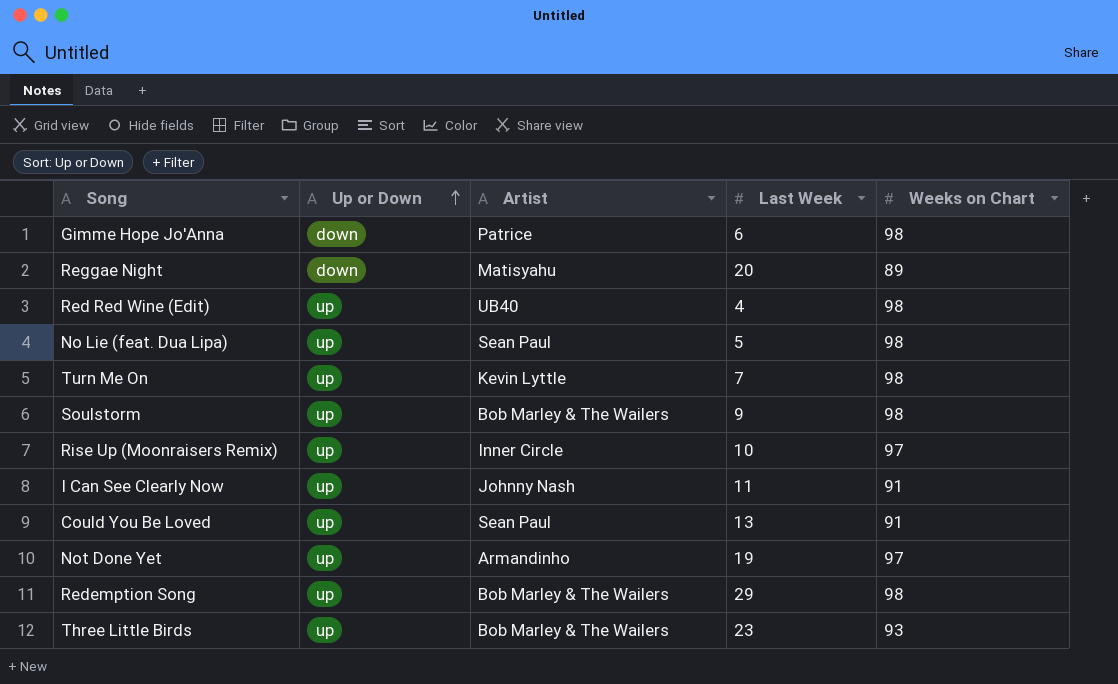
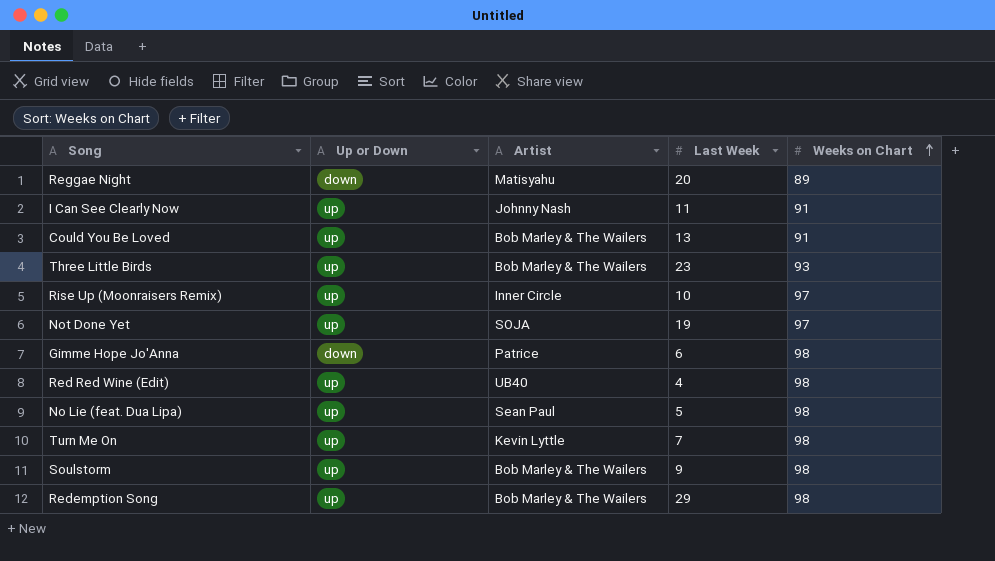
row order: Up or Down ascending -> Weeks on Chart ascending
Could You Be Loved | Artist: Sean Paul -> Bob Marley & The Wailers
Not Done Yet | Artist: Armandinho -> SOJA

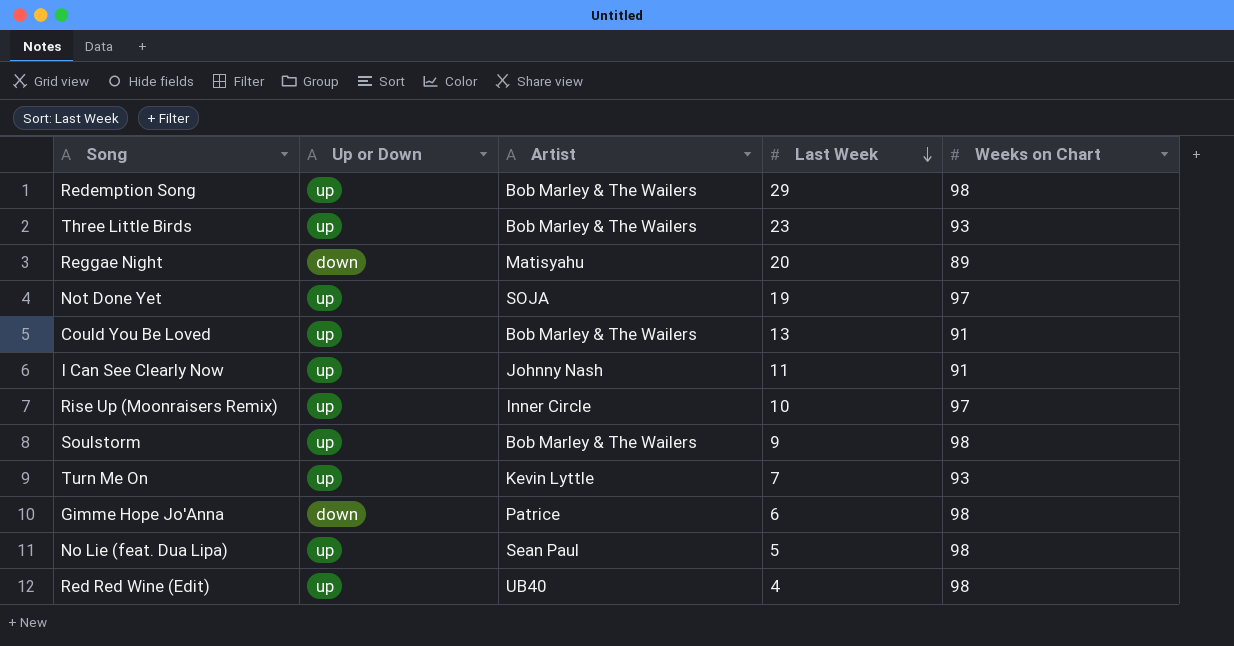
row order: Weeks on Chart ascending -> Last Week descending
Turn Me On | Weeks on Chart: 98 -> 93

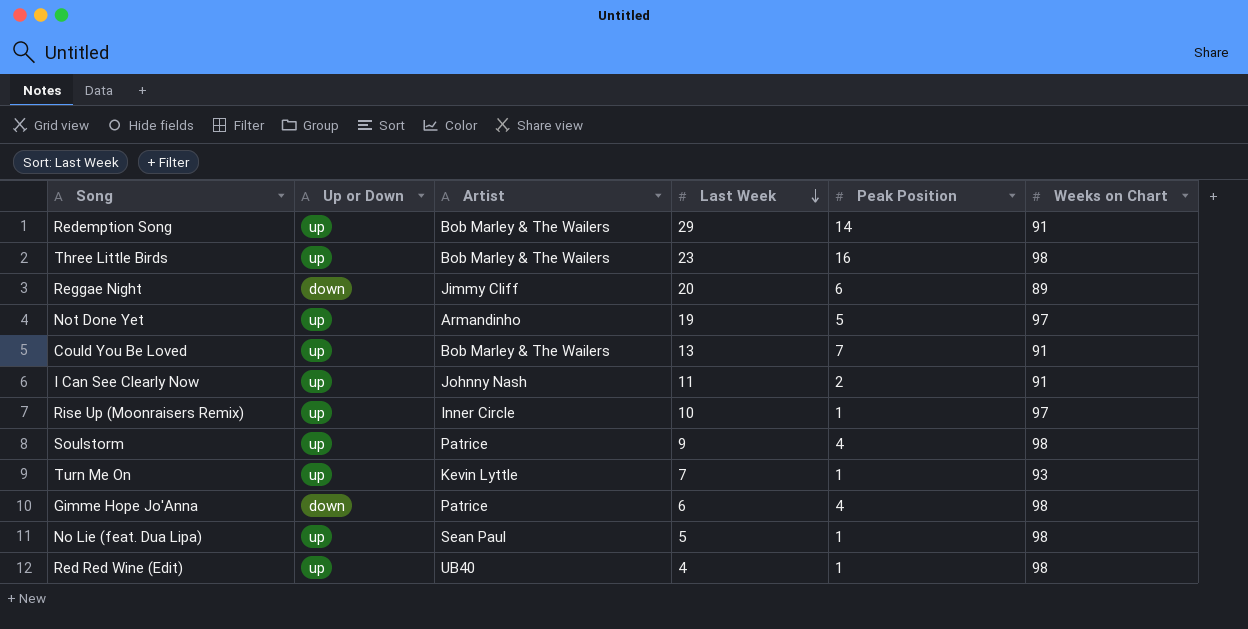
column Peak Position | position: none -> 5
Redemption Song | Weeks on Chart: 98 -> 91
Three Little Birds | Weeks on Chart: 93 -> 98
Reggae Night | Artist: Matisyahu -> Jimmy Cliff
Not Done Yet | Artist: SOJA -> Armandinho
Soulstorm | Artist: Bob Marley & The Wailers -> Patrice

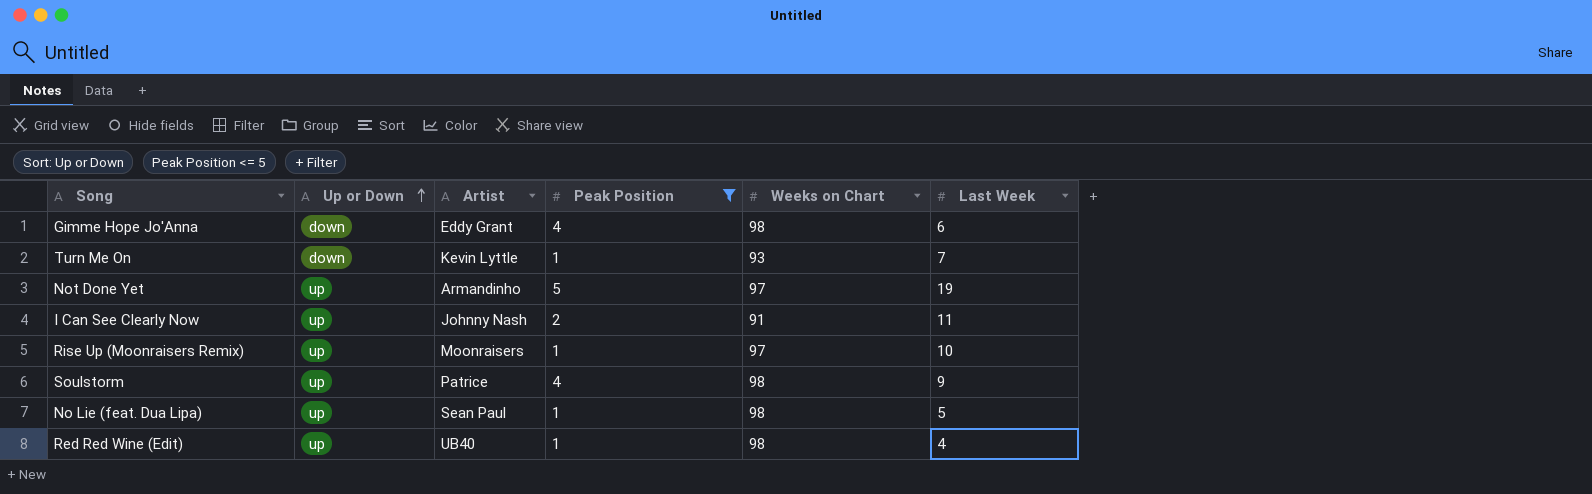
filter: none -> Peak Position <= 5
row order: Last Week descending -> Up or Down ascending
column Last Week | position: 4 -> 6
Gimme Hope Jo'Anna | Artist: Patrice -> Eddy Grant
Turn Me On | Up or Down: up -> down
Rise Up (Moonraisers Remix) | Artist: Inner Circle -> Moonraisers

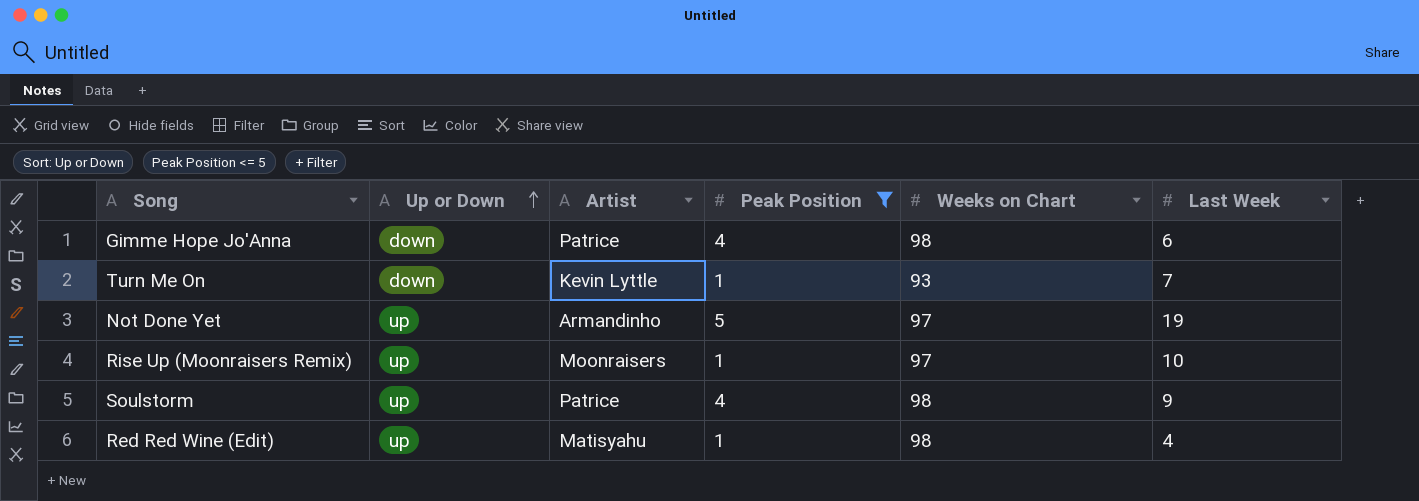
row I Can See Clearly Now: up | Johnny Nash | 2 | 91 | 11 -> none
row No Lie (feat. Dua Lipa): up | Sean Paul | 1 | 98 | 5 -> none
Gimme Hope Jo'Anna | Artist: Eddy Grant -> Patrice
Red Red Wine (Edit) | Artist: UB40 -> Matisyahu

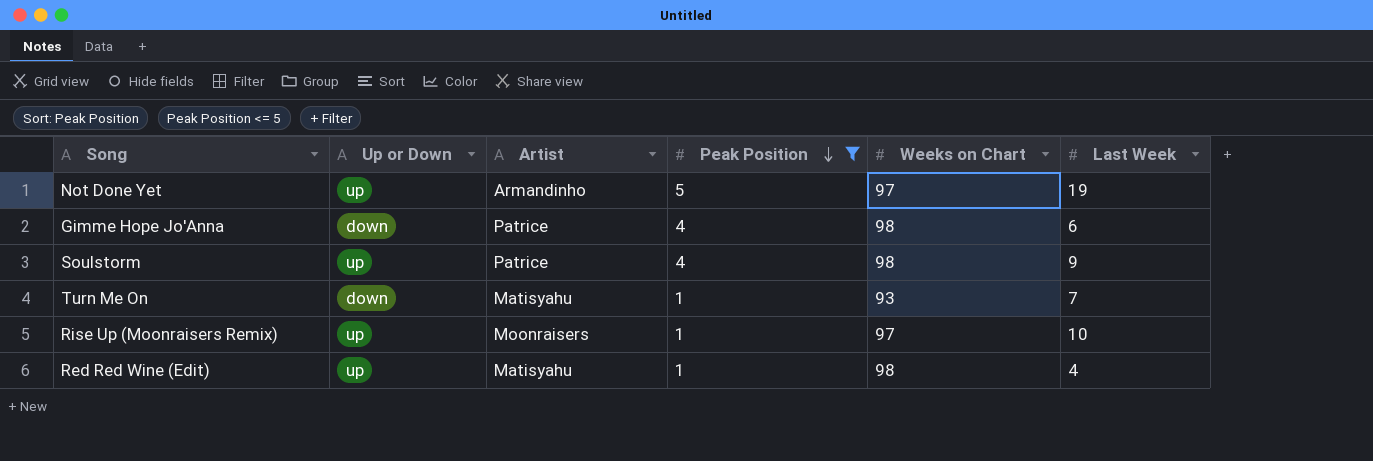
row order: Up or Down ascending -> Peak Position descending
Turn Me On | Artist: Kevin Lyttle -> Matisyahu

